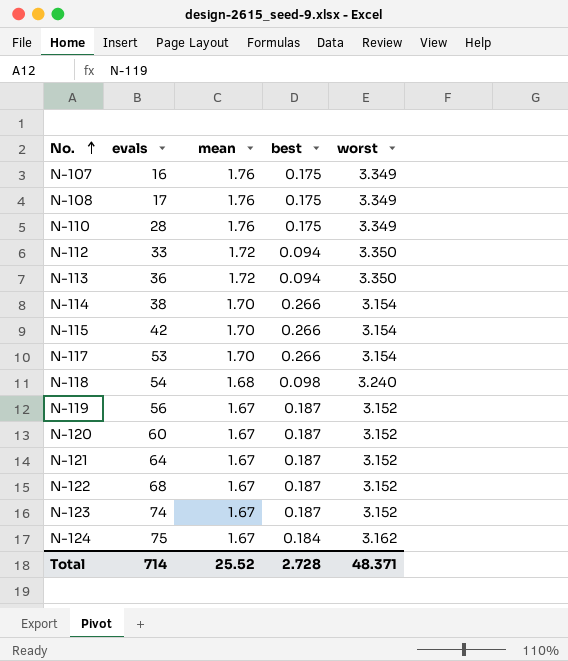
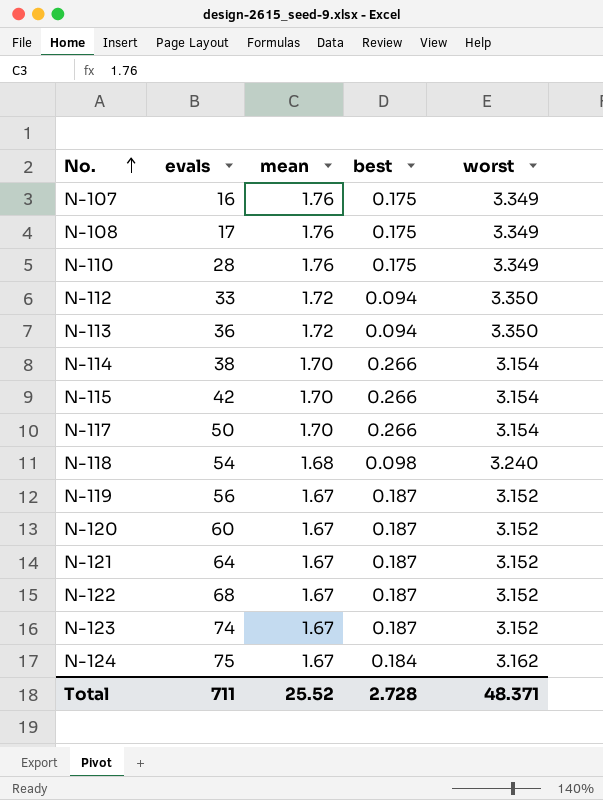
N-117 | evals: 53 -> 50
Total | evals: 714 -> 711

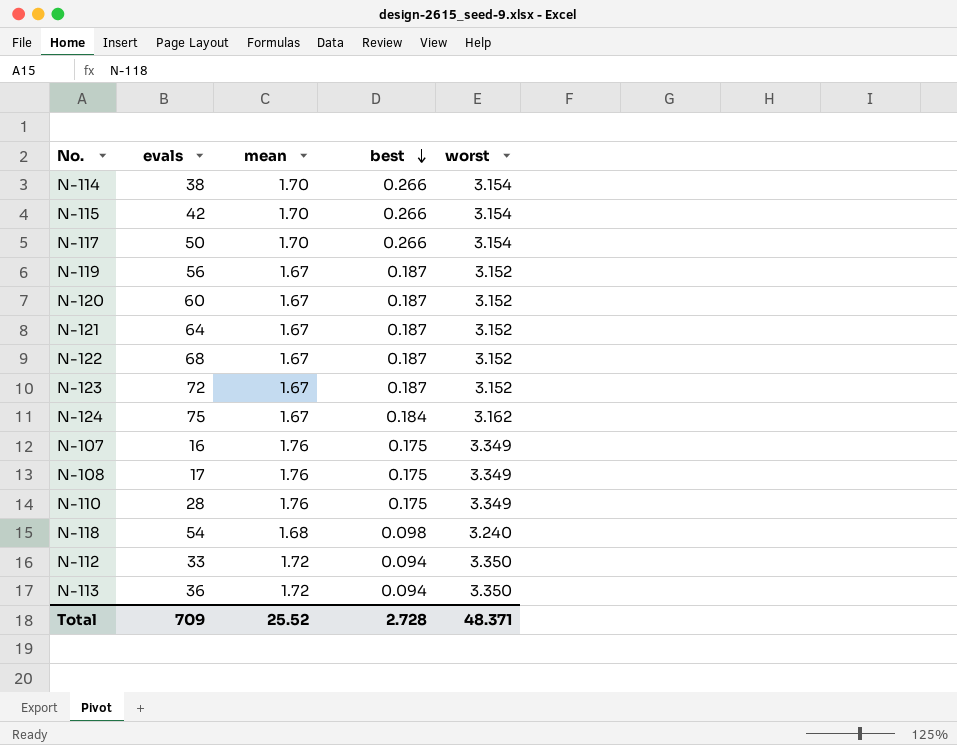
row order: No. ascending -> best descending
N-123 | evals: 74 -> 72
Total | evals: 711 -> 709

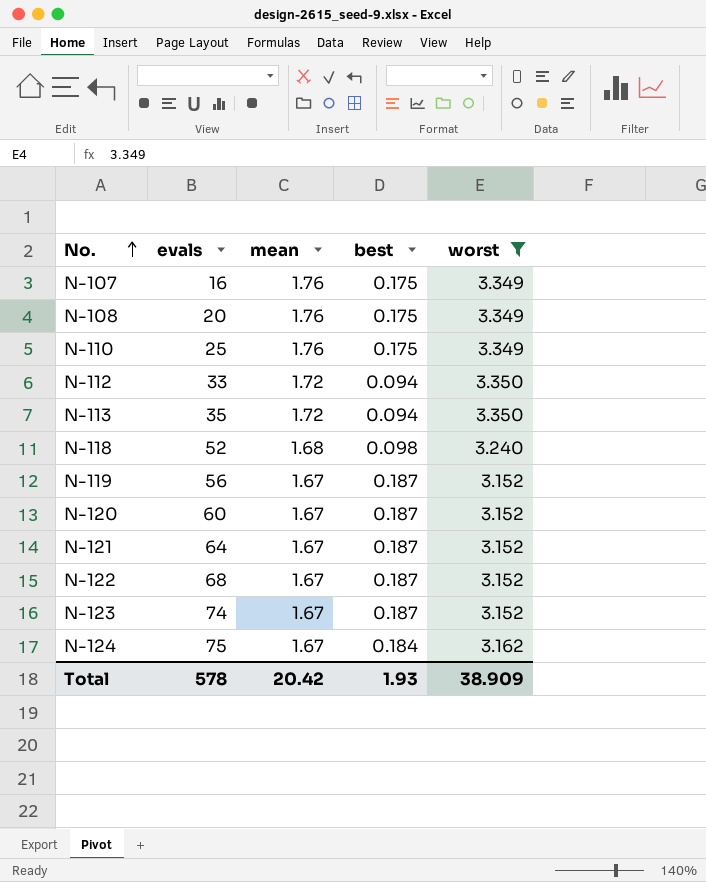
filter: none -> worst != 3.154
row order: best descending -> No. ascending
N-108 | evals: 17 -> 20
N-110 | evals: 28 -> 25
N-113 | evals: 36 -> 35
N-118 | evals: 54 -> 52
N-123 | evals: 72 -> 74
Total | evals: 709 -> 578
Total | mean: 25.52 -> 20.42
Total | best: 2.728 -> 1.93
Total | worst: 48.371 -> 38.909

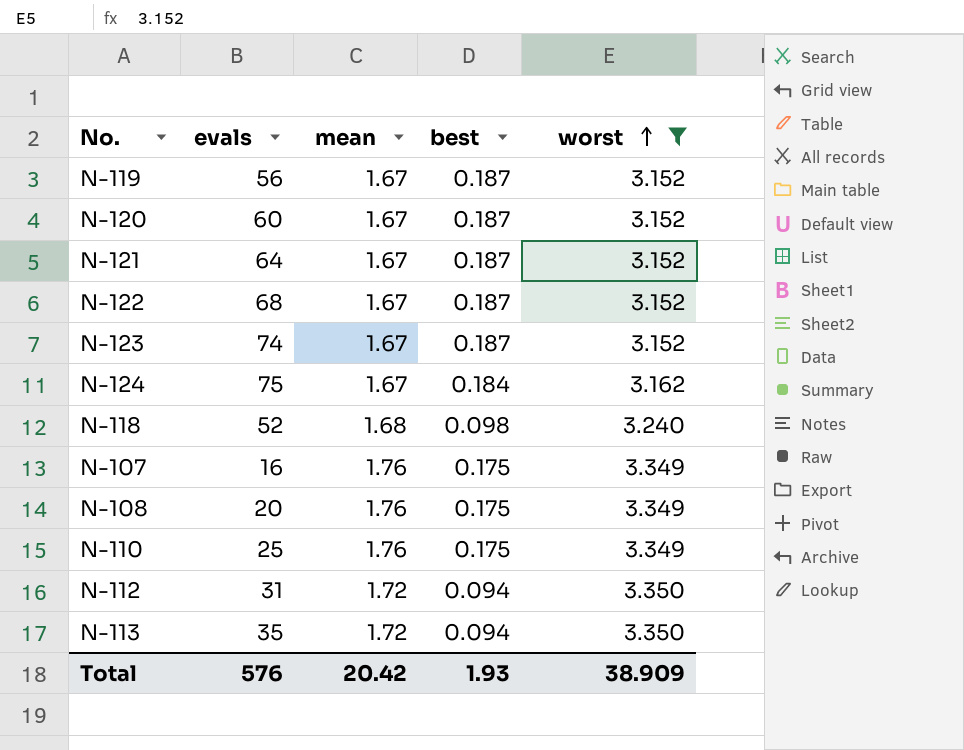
row order: No. ascending -> worst ascending
N-112 | evals: 33 -> 31
Total | evals: 578 -> 576

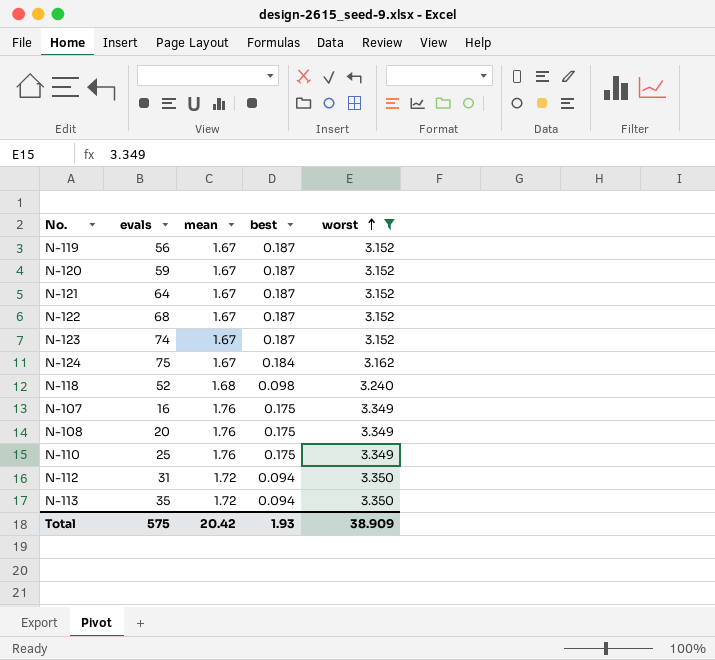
N-120 | evals: 60 -> 59
Total | evals: 576 -> 575

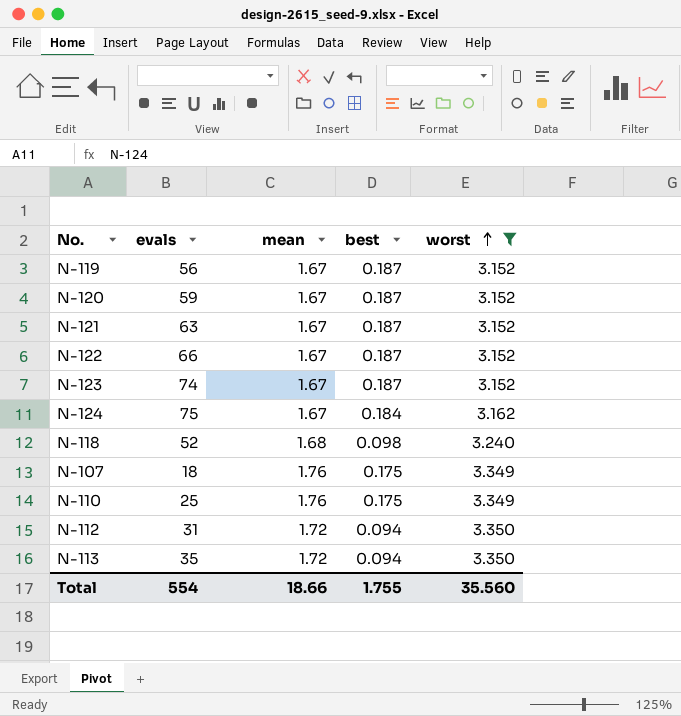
row N-108: 20 | 1.76 | 0.175 | 3.349 -> none
N-121 | evals: 64 -> 63
N-122 | evals: 68 -> 66
N-107 | evals: 16 -> 18
Total | evals: 575 -> 554
Total | mean: 20.42 -> 18.66
Total | best: 1.93 -> 1.755
Total | worst: 38.909 -> 35.560

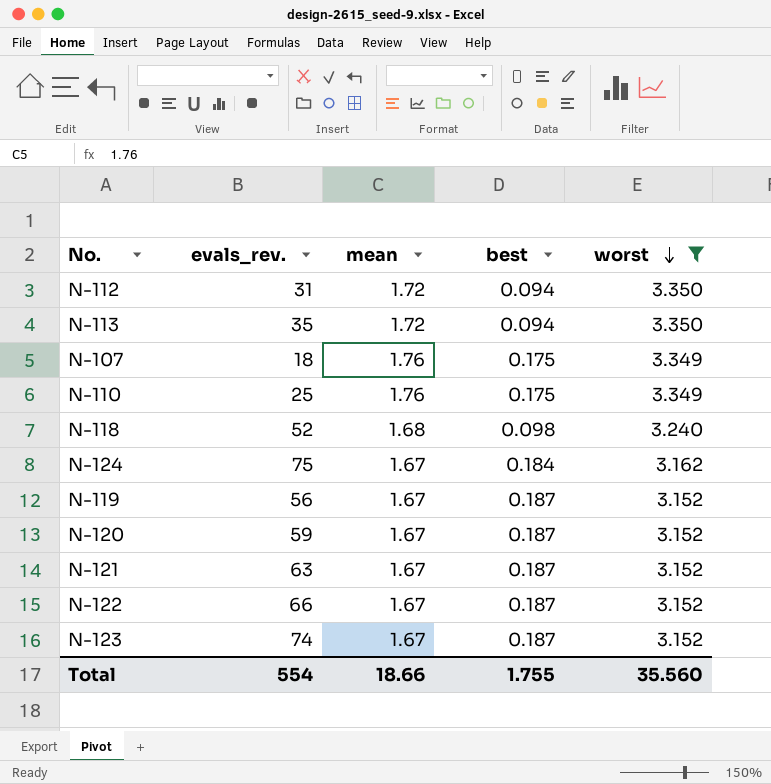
row order: worst ascending -> worst descending
column name: evals -> evals_rev.

